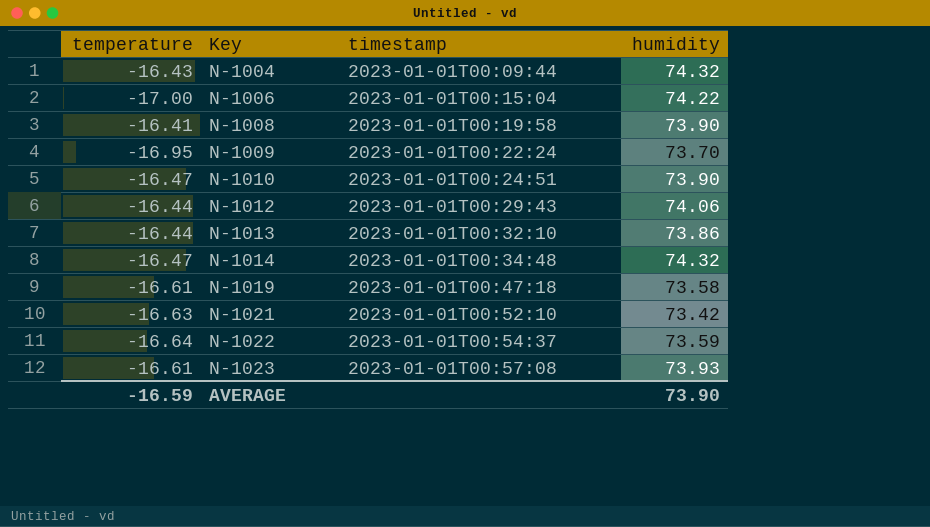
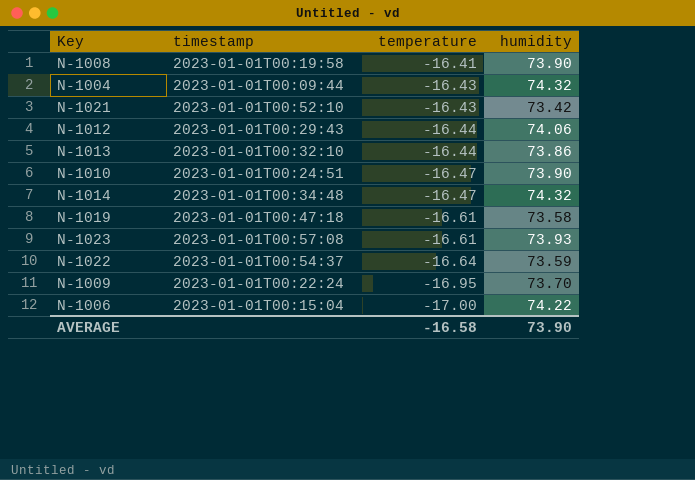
row order: Key ascending -> temperature descending
column temperature | position: 1 -> 3
N-1021 | temperature: -16.63 -> -16.43
AVERAGE | temperature: -16.59 -> -16.58

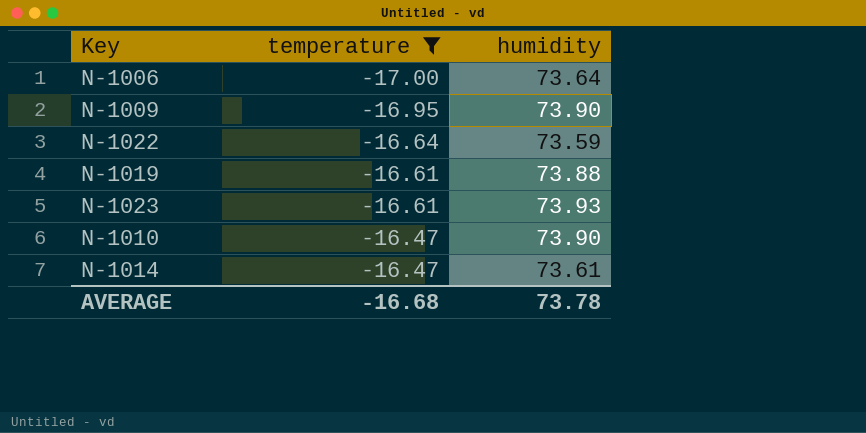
filter: none -> temperature <= -16.47
row order: temperature descending -> temperature ascending
column timestamp | position: 2 -> none
N-1006 | humidity: 74.22 -> 73.64
N-1009 | humidity: 73.70 -> 73.90
N-1019 | humidity: 73.58 -> 73.88
N-1014 | humidity: 74.32 -> 73.61
AVERAGE | temperature: -16.58 -> -16.68
AVERAGE | humidity: 73.90 -> 73.78

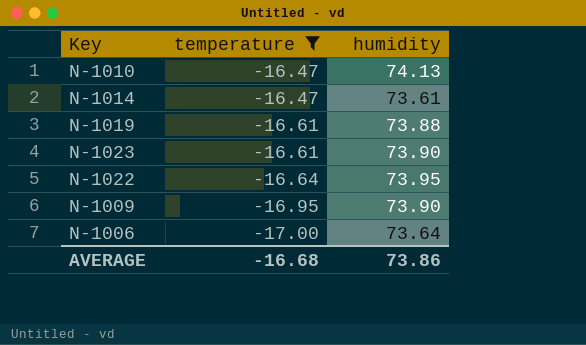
row order: temperature ascending -> temperature descending
N-1010 | humidity: 73.90 -> 74.13
N-1023 | humidity: 73.93 -> 73.90
N-1022 | humidity: 73.59 -> 73.95
AVERAGE | humidity: 73.78 -> 73.86

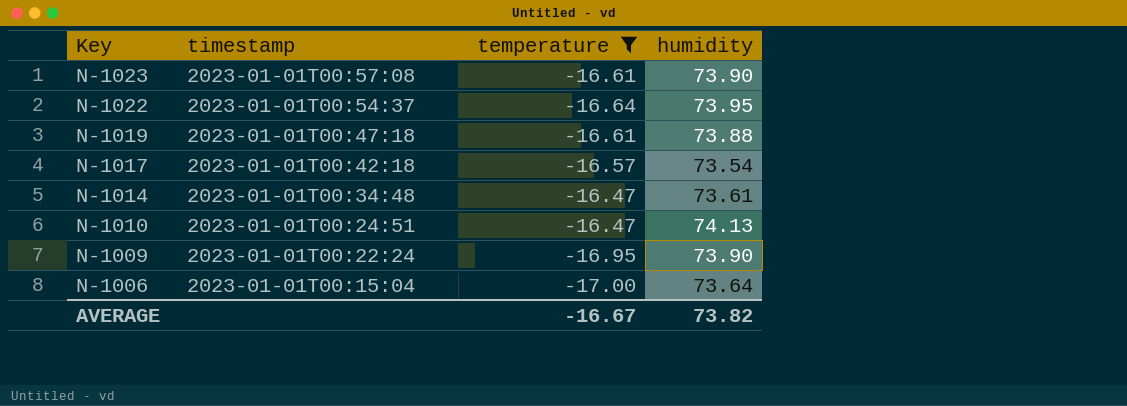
row order: temperature descending -> Key descending
column timestamp | position: none -> 2
row N-1017: none -> 2023-01-01T00:42:18 | -16.57 | 73.54
AVERAGE | temperature: -16.68 -> -16.67
AVERAGE | humidity: 73.86 -> 73.82

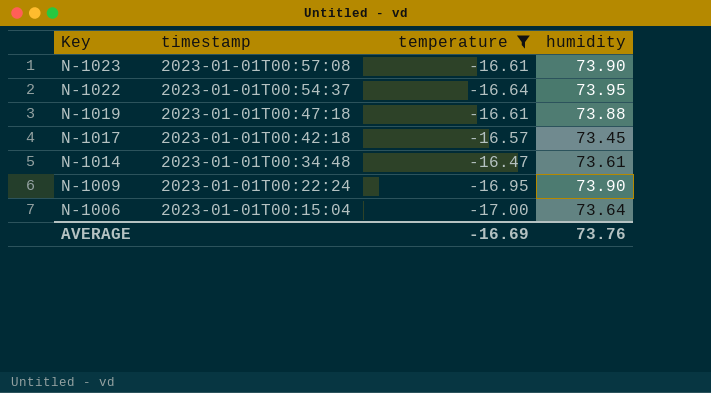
row N-1010: 2023-01-01T00:24:51 | -16.47 | 74.13 -> none
N-1017 | humidity: 73.54 -> 73.45
AVERAGE | temperature: -16.67 -> -16.69
AVERAGE | humidity: 73.82 -> 73.76

